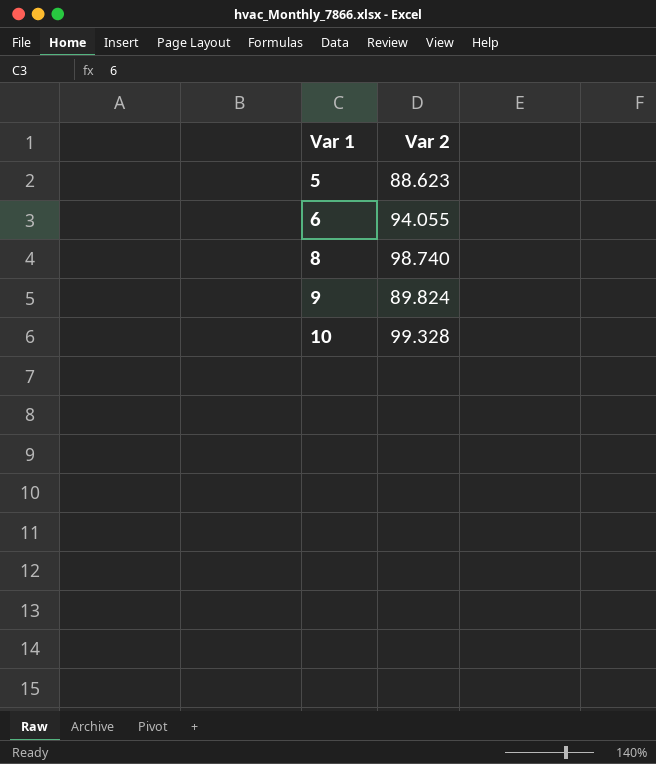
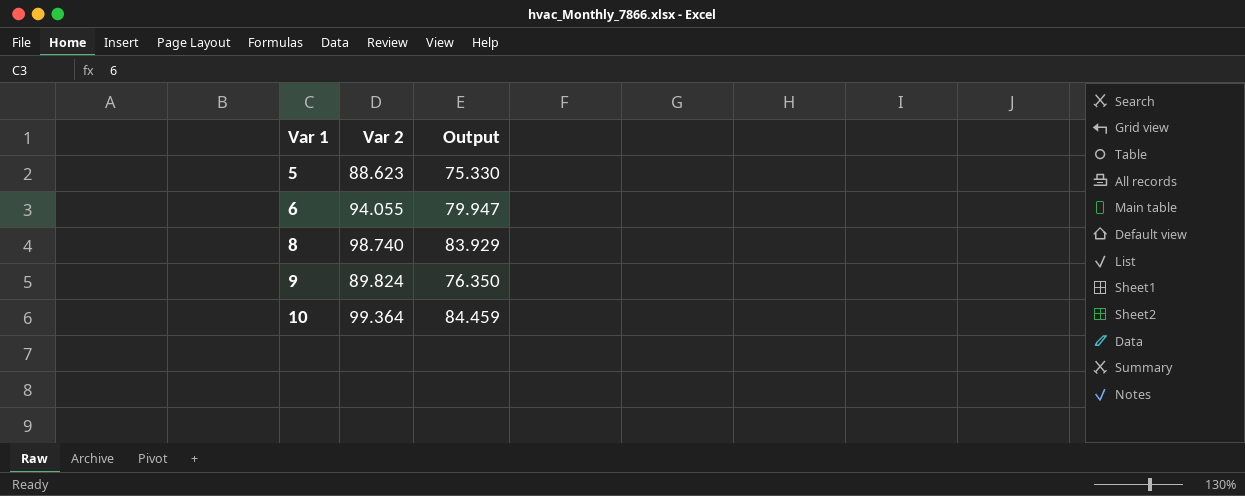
column Output | formula: none -> [Var 2] * 0.85
10 | Var 2: 99.328 -> 99.364

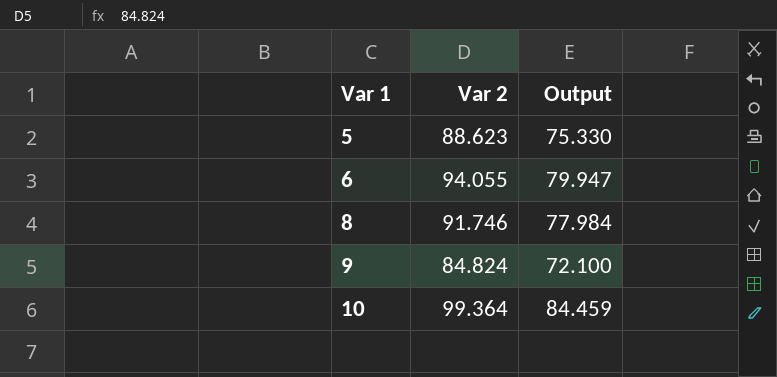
8 | Var 2: 98.740 -> 91.746
8 | Output: 83.929 -> 77.984
9 | Var 2: 89.824 -> 84.824
9 | Output: 76.350 -> 72.100

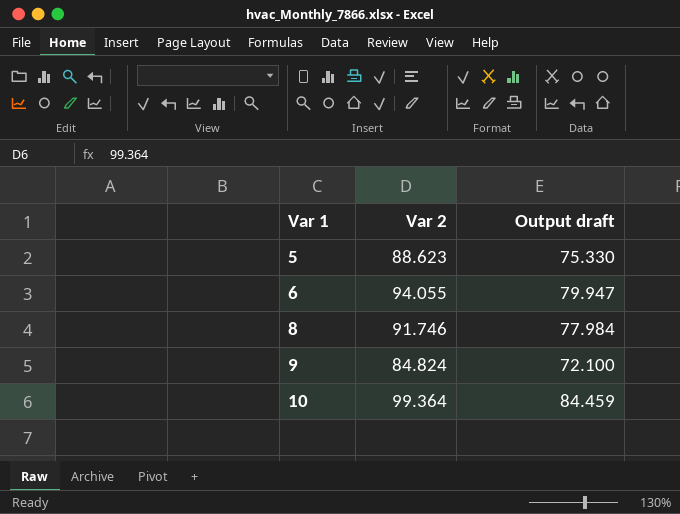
column name: Output -> Output draft

